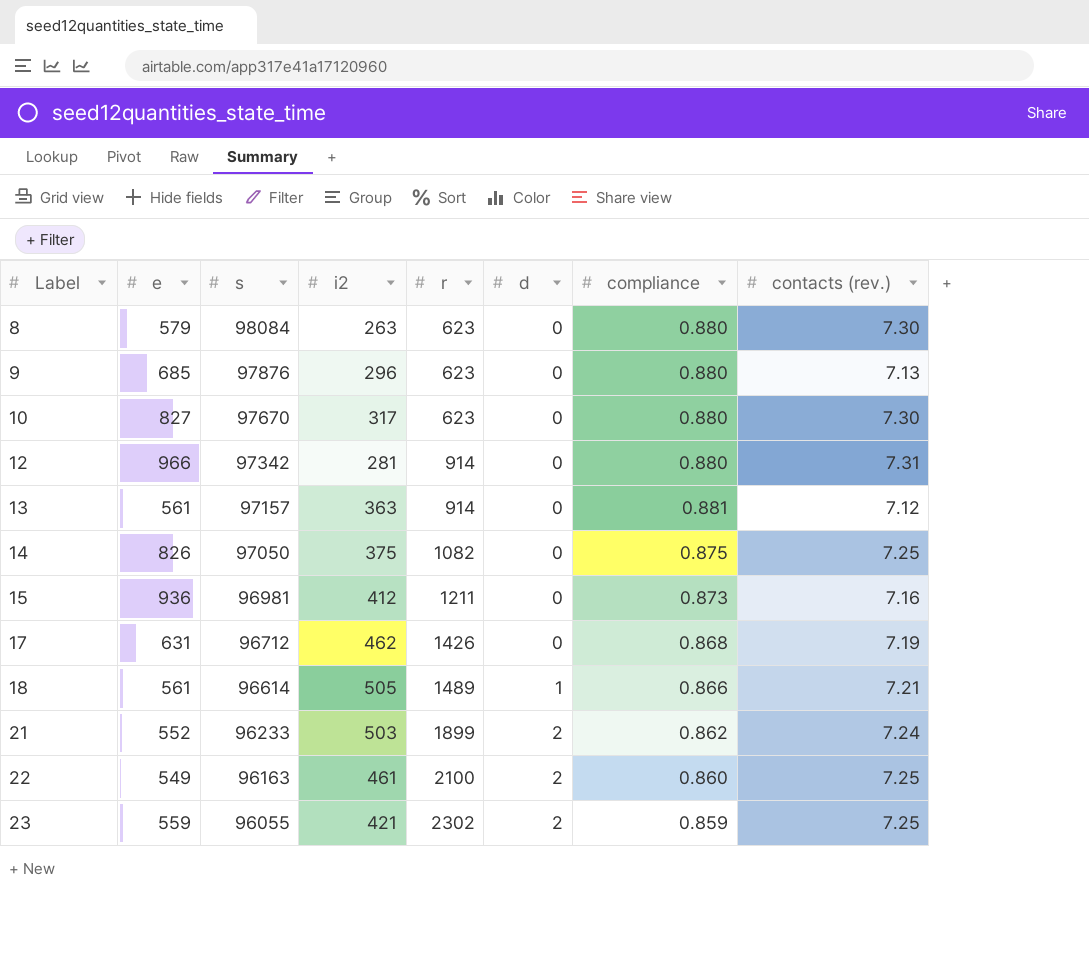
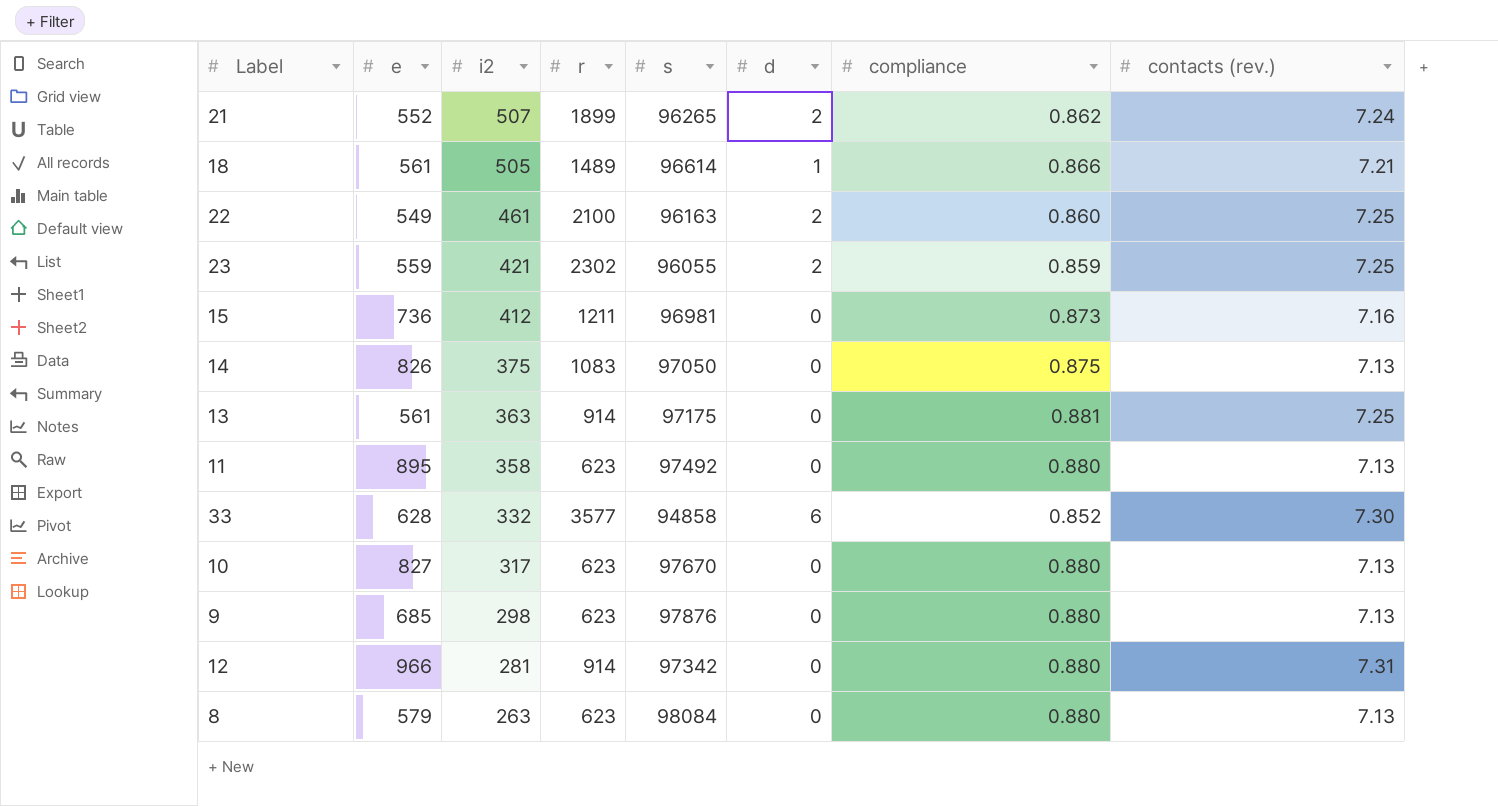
row order: Label ascending -> i2 descending
column s | position: 3 -> 5
row 17: 631 | 96712 | 462 | 1426 | 0 | 0.868 | 7.19 -> none
21 | i2: 503 -> 507
21 | s: 96233 -> 96265
15 | e: 936 -> 736
14 | r: 1082 -> 1083
14 | contacts (rev.): 7.25 -> 7.13
13 | s: 97157 -> 97175
13 | contacts (rev.): 7.12 -> 7.25
row 11: none -> 895 | 358 | 623 | 97492 | 0 | 0.880 | 7.13
row 33: none -> 628 | 332 | 3577 | 94858 | 6 | 0.852 | 7.30
10 | contacts (rev.): 7.30 -> 7.13
9 | i2: 296 -> 298
8 | contacts (rev.): 7.30 -> 7.13

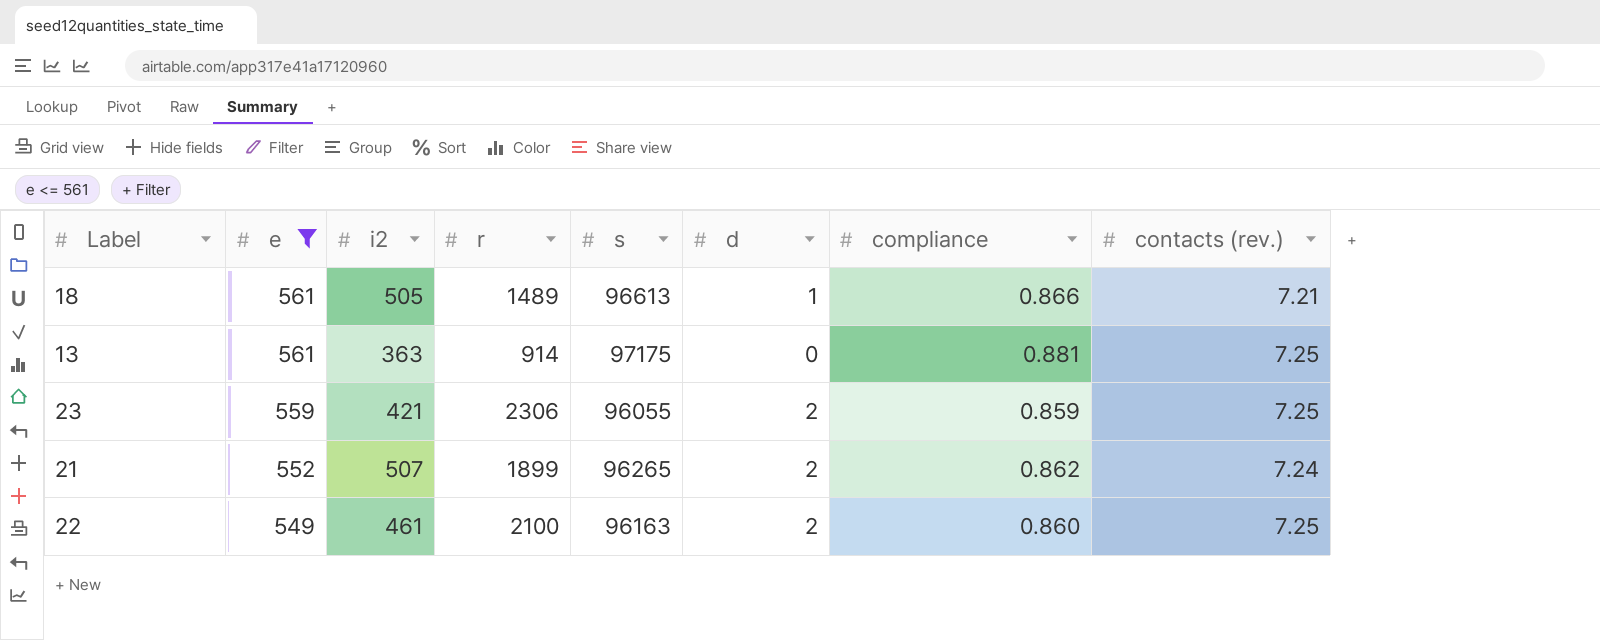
filter: none -> e <= 561
row order: i2 descending -> e descending
18 | s: 96614 -> 96613
23 | r: 2302 -> 2306

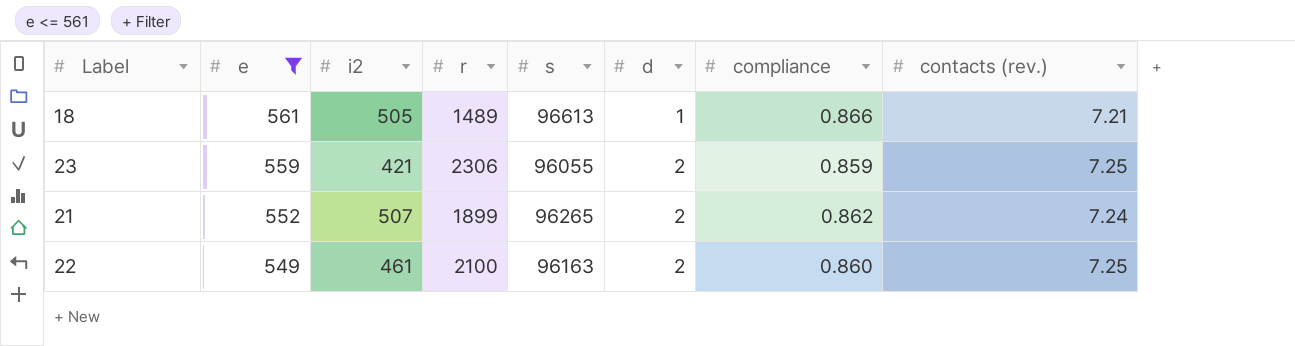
row 13: 561 | 363 | 914 | 97175 | 0 | 0.881 | 7.25 -> none

